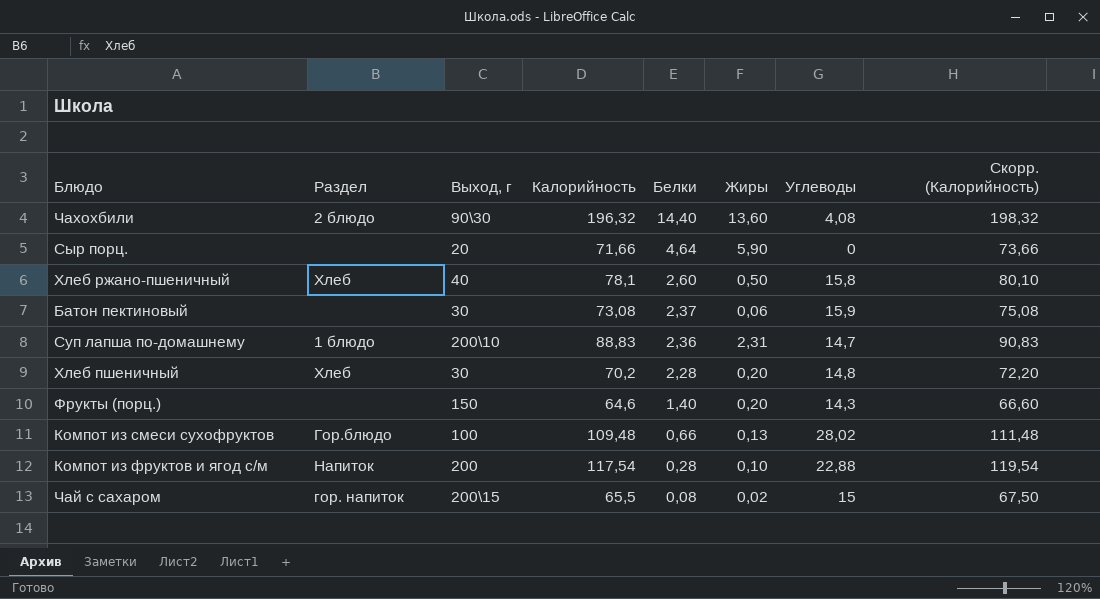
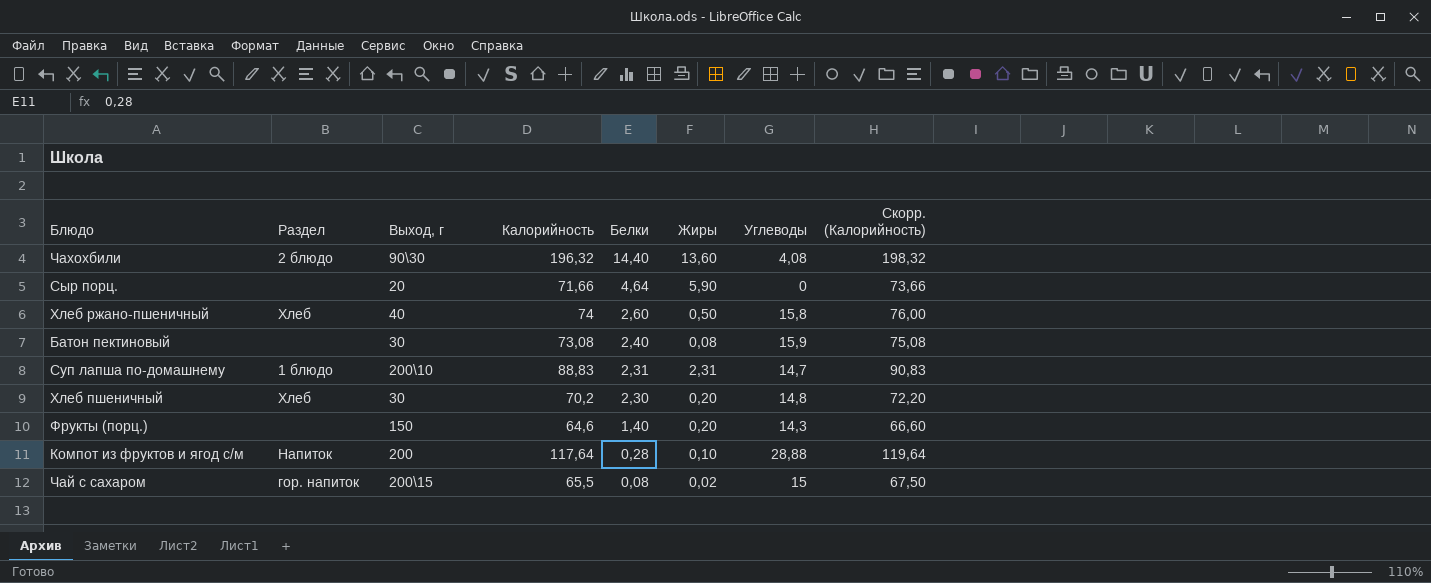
row Компот из смеси сухофруктов: Гор.блюдо | 100 | 109,48 | 0,66 | 0,13 | 28,02 | 111,48 -> none
Хлеб ржано-пшеничный | Калорийность: 78,1 -> 74
Хлеб ржано-пшеничный | Скорр. (Калорийность): 80,10 -> 76,00
Батон пектиновый | Белки: 2,37 -> 2,40
Батон пектиновый | Жиры: 0,06 -> 0,08
Суп лапша по-домашнему | Белки: 2,36 -> 2,31
Хлеб пшеничный | Белки: 2,28 -> 2,30
Компот из фруктов и ягод с/м | Калорийность: 117,54 -> 117,64
Компот из фруктов и ягод с/м | Углеводы: 22,88 -> 28,88
Компот из фруктов и ягод с/м | Скорр. (Калорийность): 119,54 -> 119,64

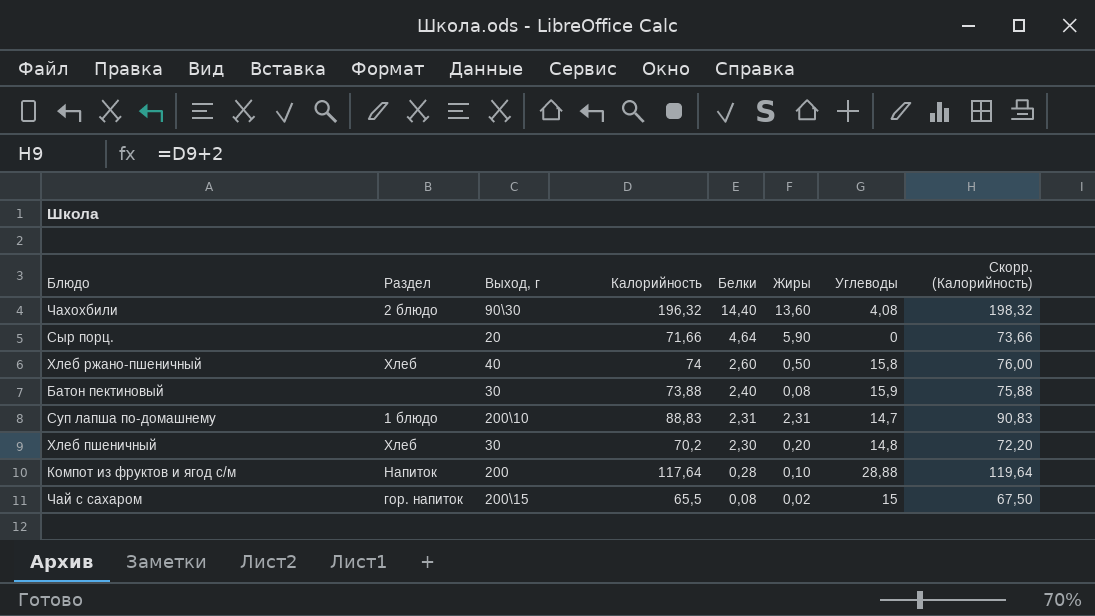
row Фрукты (порц.): none | 150 | 64,6 | 1,40 | 0,20 | 14,3 | 66,60 -> none
Батон пектиновый | Калорийность: 73,08 -> 73,88
Батон пектиновый | Скорр. (Калорийность): 75,08 -> 75,88

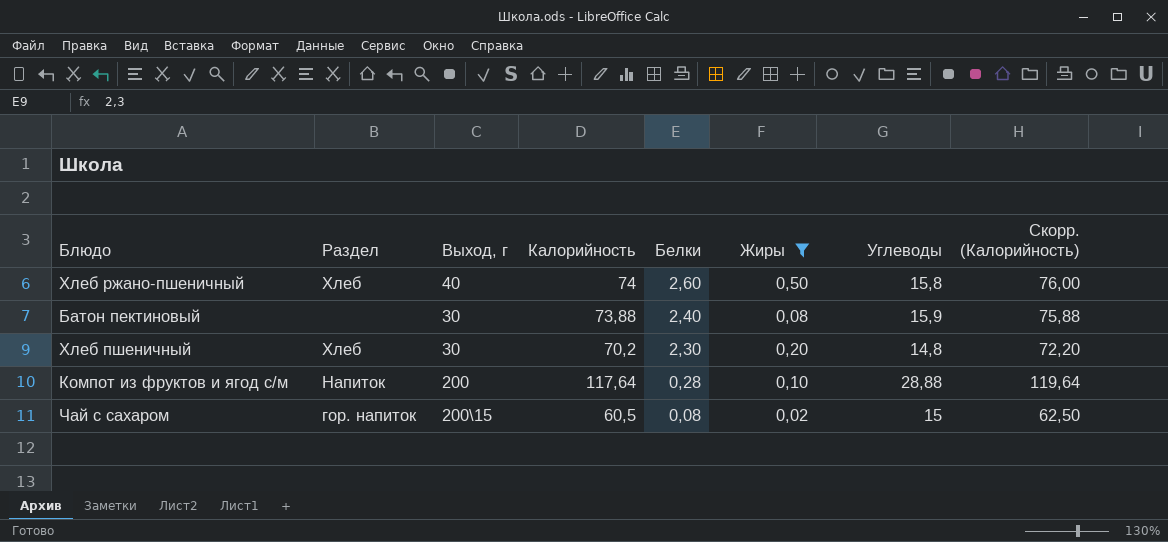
filter: none -> Жиры <= 0,50
Чай с сахаром | Калорийность: 65,5 -> 60,5
Чай с сахаром | Скорр. (Калорийность): 67,50 -> 62,50

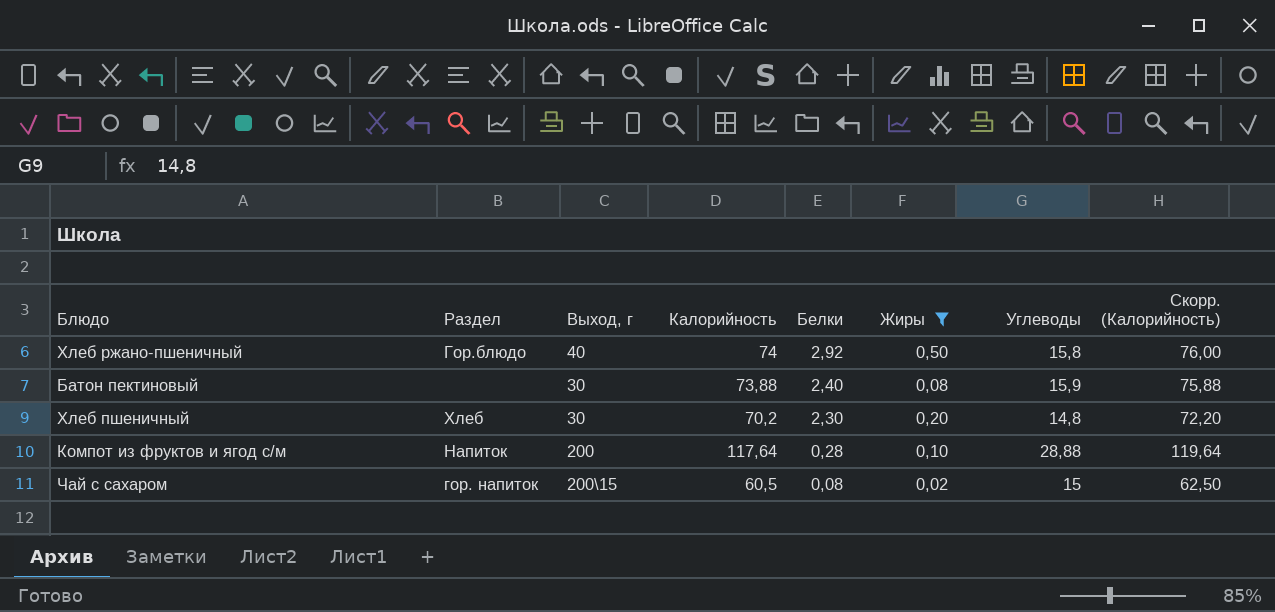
Хлеб ржано-пшеничный | Раздел: Хлеб -> Гор.блюдо
Хлеб ржано-пшеничный | Белки: 2,60 -> 2,92

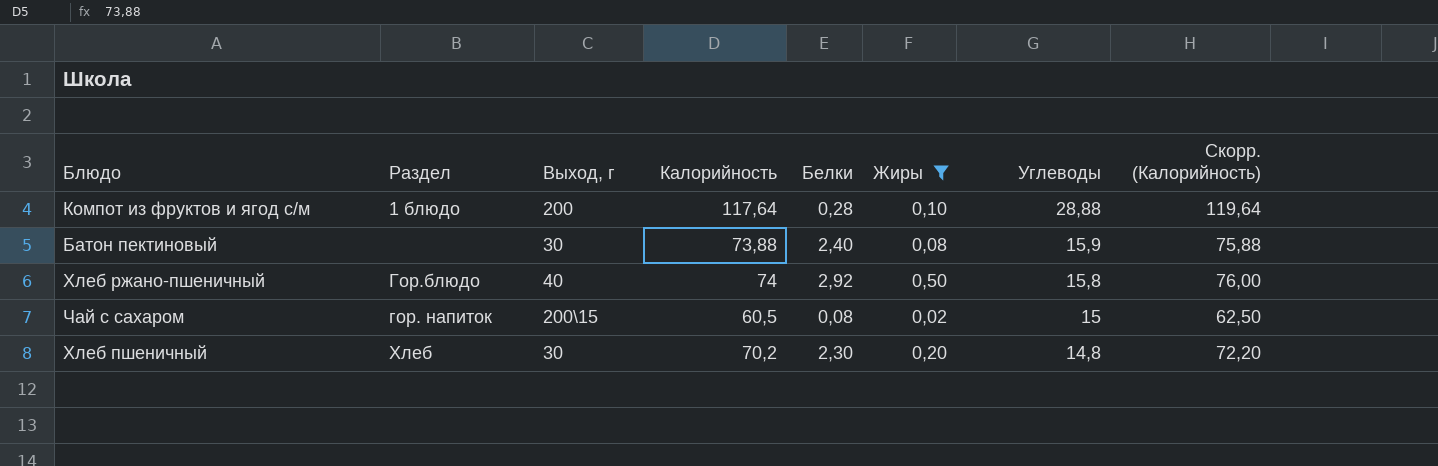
row order: Белки descending -> Углеводы descending
Компот из фруктов и ягод с/м | Раздел: Напиток -> 1 блюдо

